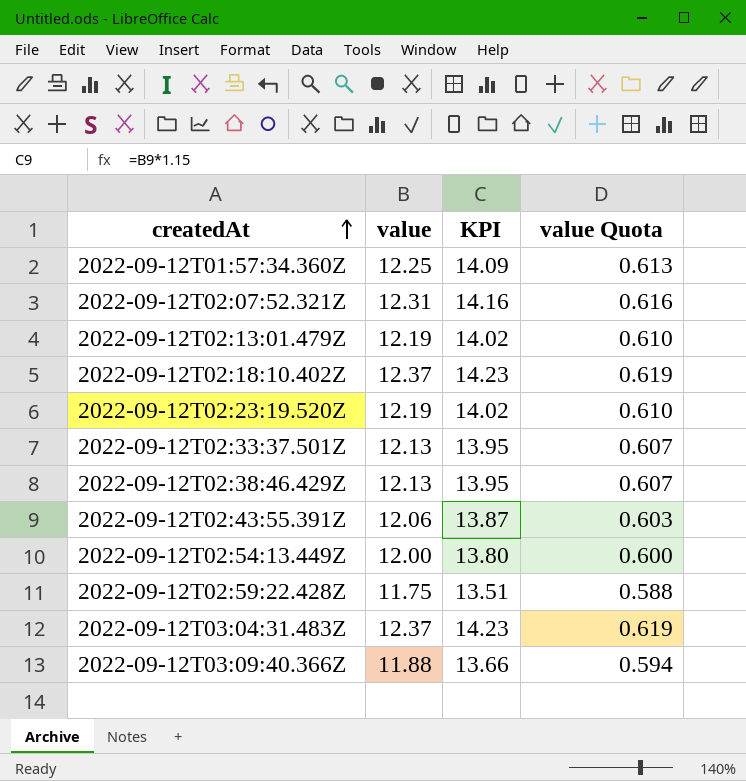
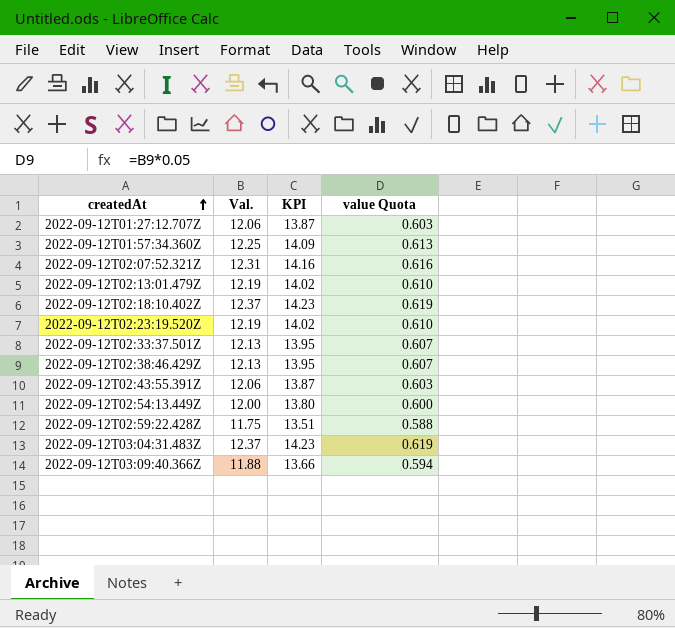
column name: value -> Val.
row 2022-09-12T01:27:12.707Z: none -> 12.06 | 13.87 | 0.603

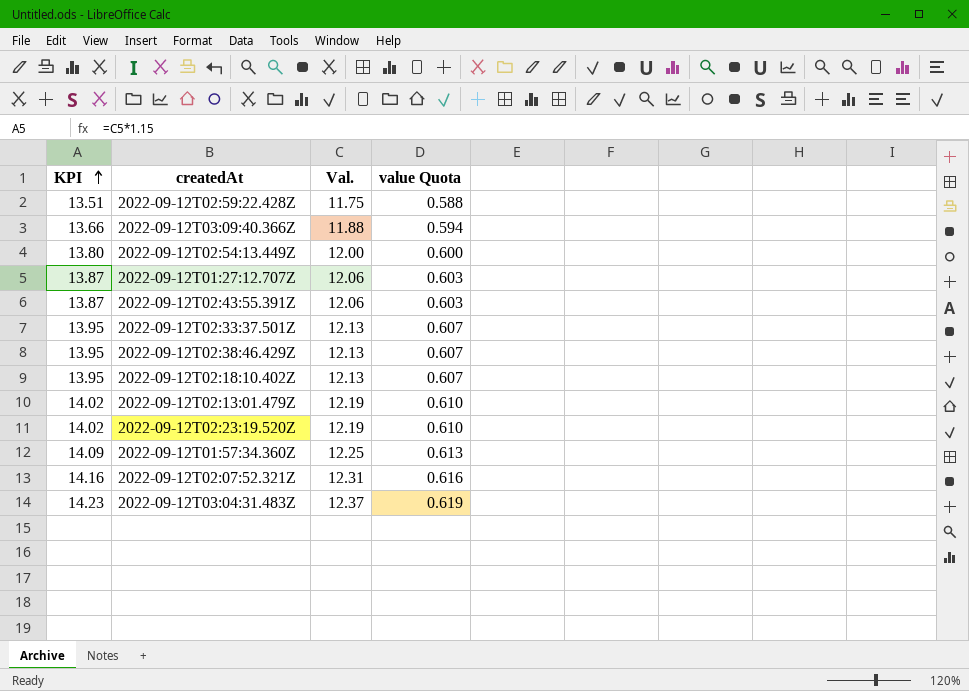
row order: createdAt ascending -> KPI ascending
column KPI | position: 3 -> 1
2022-09-12T02:18:10.402Z | KPI: 14.23 -> 13.95
2022-09-12T02:18:10.402Z | Val.: 12.37 -> 12.13
2022-09-12T02:18:10.402Z | value Quota: 0.619 -> 0.607

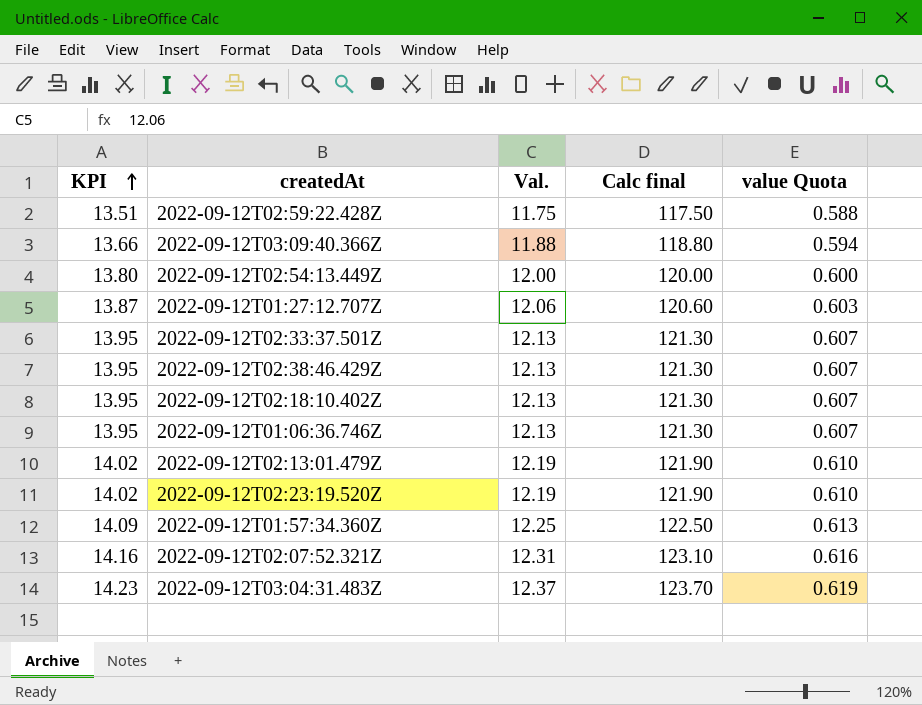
column Calc final | formula: none -> [Val.] * 10
row 2022-09-12T02:43:55.391Z: 13.87 | 12.06 | 0.603 -> none
row 2022-09-12T01:06:36.746Z: none -> 13.95 | 12.13 | 121.30 | 0.607

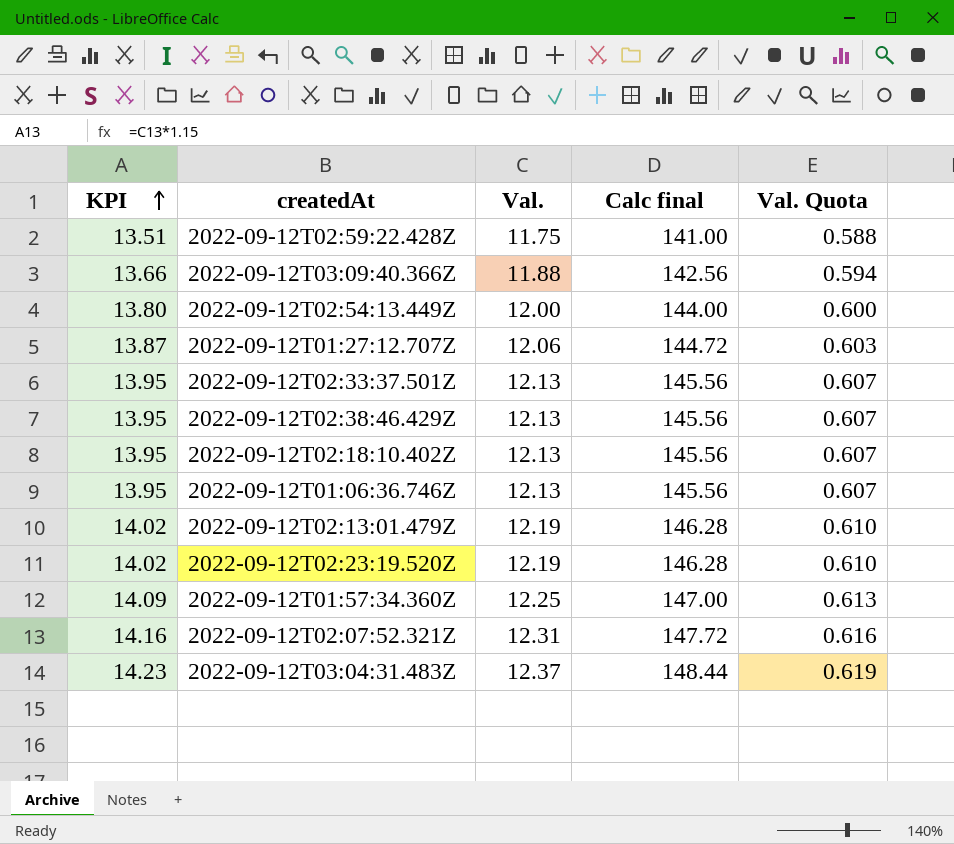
column Calc final | formula: [Val.] * 10 -> [Val.] * 12
column name: value Quota -> Val. Quota

